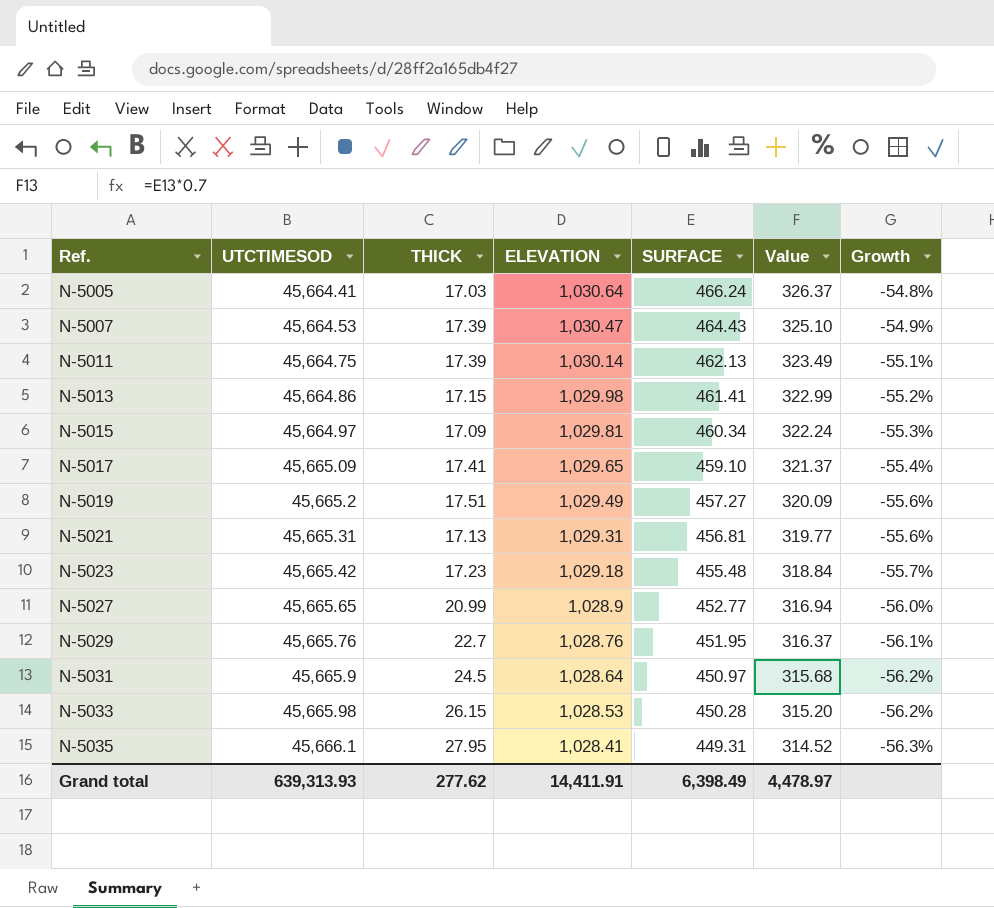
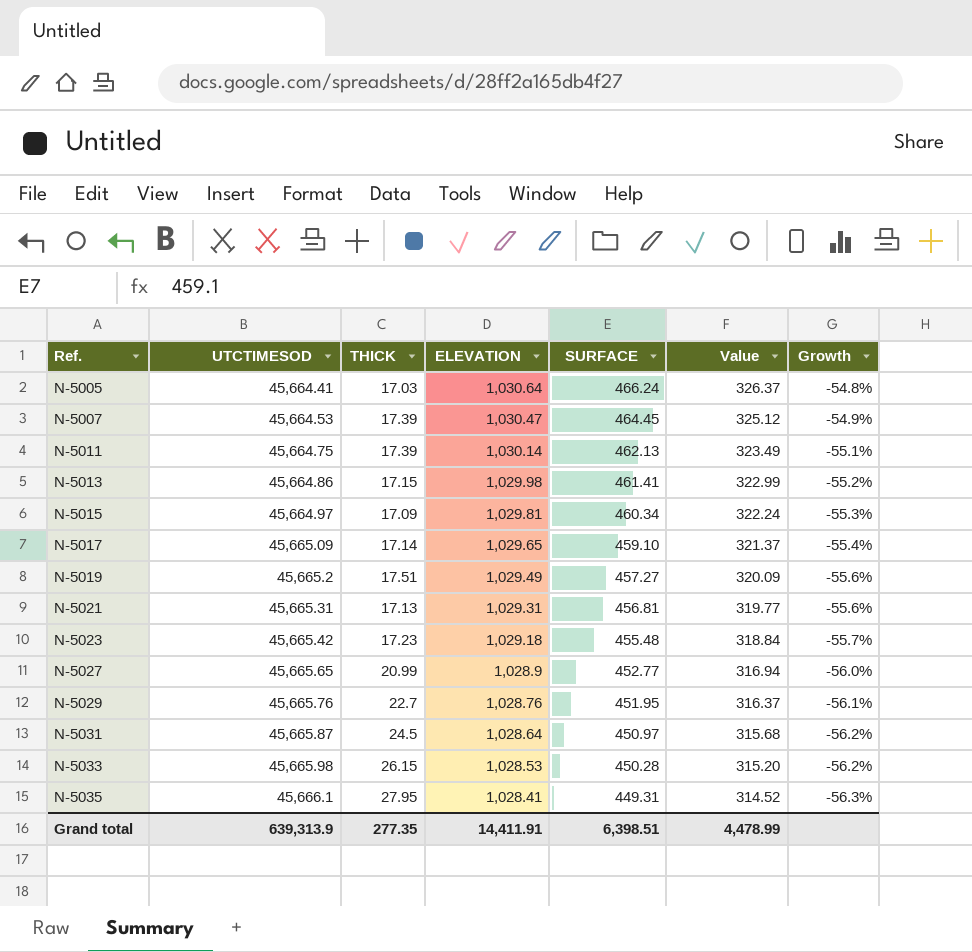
N-5007 | SURFACE: 464.43 -> 464.45
N-5007 | Value: 325.10 -> 325.12
N-5017 | THICK: 17.41 -> 17.14
N-5031 | UTCTIMESOD: 45,665.9 -> 45,665.87
Grand total | UTCTIMESOD: 639,313.93 -> 639,313.9
Grand total | THICK: 277.62 -> 277.35
Grand total | SURFACE: 6,398.49 -> 6,398.51
Grand total | Value: 4,478.97 -> 4,478.99

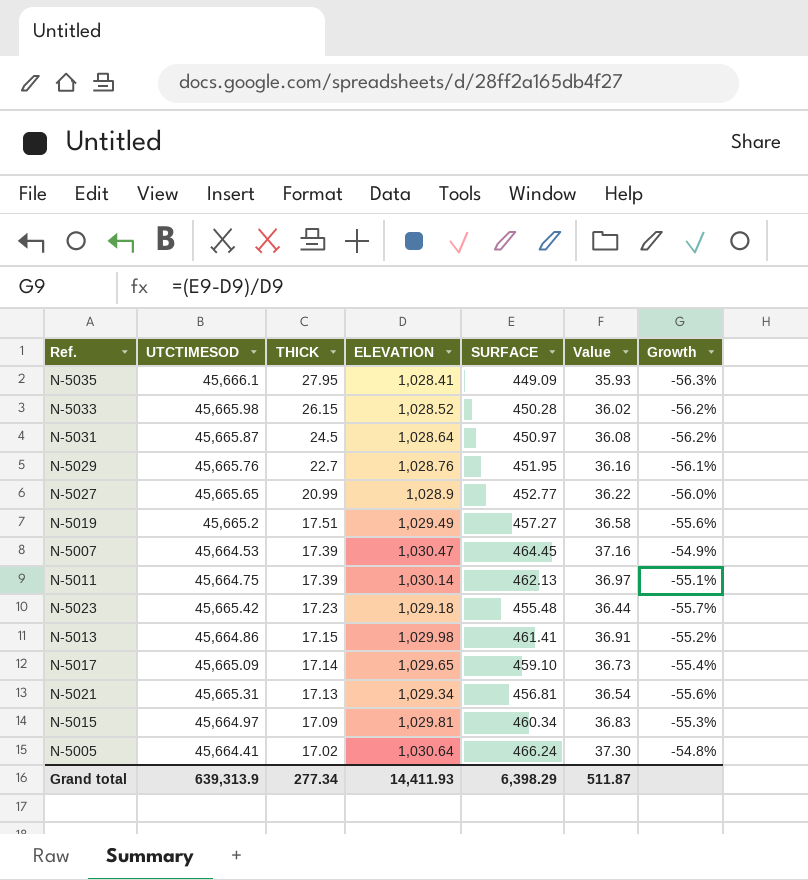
row order: Ref. ascending -> THICK descending
column Value | formula: [SURFACE] * 0.7 -> [SURFACE] * 0.08
N-5035 | SURFACE: 449.31 -> 449.09
N-5033 | ELEVATION: 1,028.53 -> 1,028.52
N-5021 | ELEVATION: 1,029.31 -> 1,029.34
N-5005 | THICK: 17.03 -> 17.02
Grand total | THICK: 277.35 -> 277.34
Grand total | ELEVATION: 14,411.91 -> 14,411.93
Grand total | SURFACE: 6,398.51 -> 6,398.29
Grand total | Value: 4,478.99 -> 511.87

